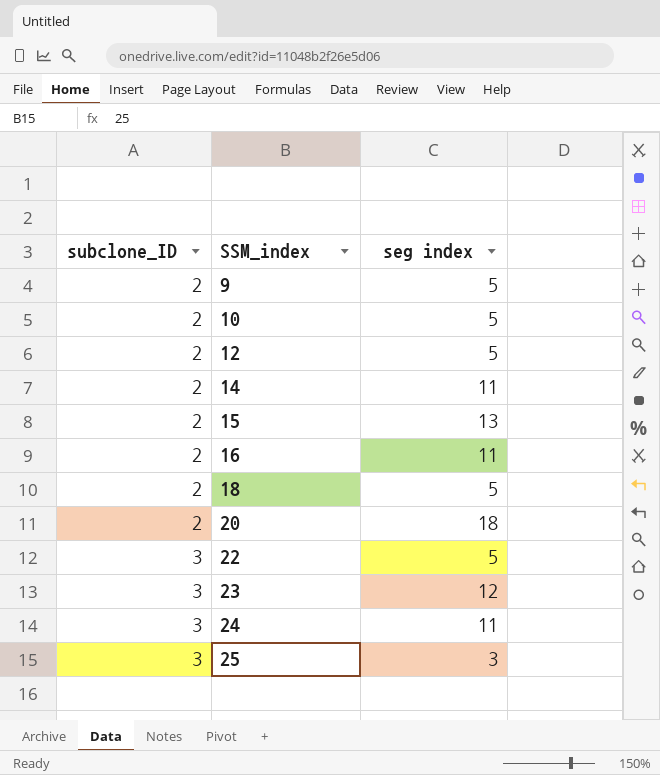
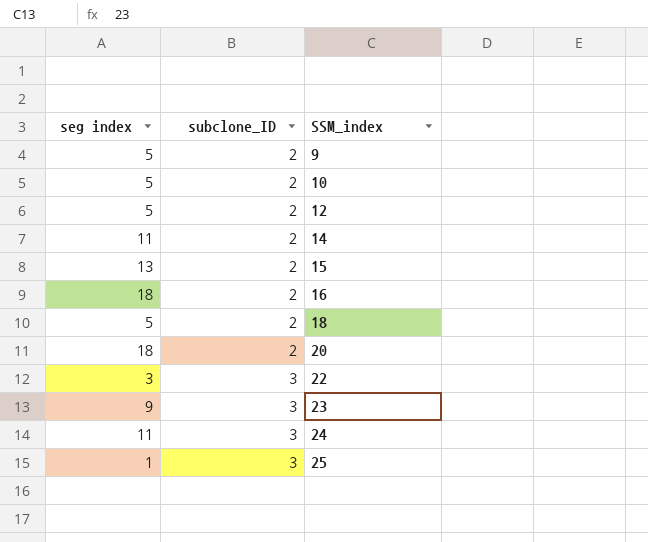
column seg index | position: 3 -> 1
16 | seg index: 11 -> 18
22 | seg index: 5 -> 3
23 | seg index: 12 -> 9
25 | seg index: 3 -> 1

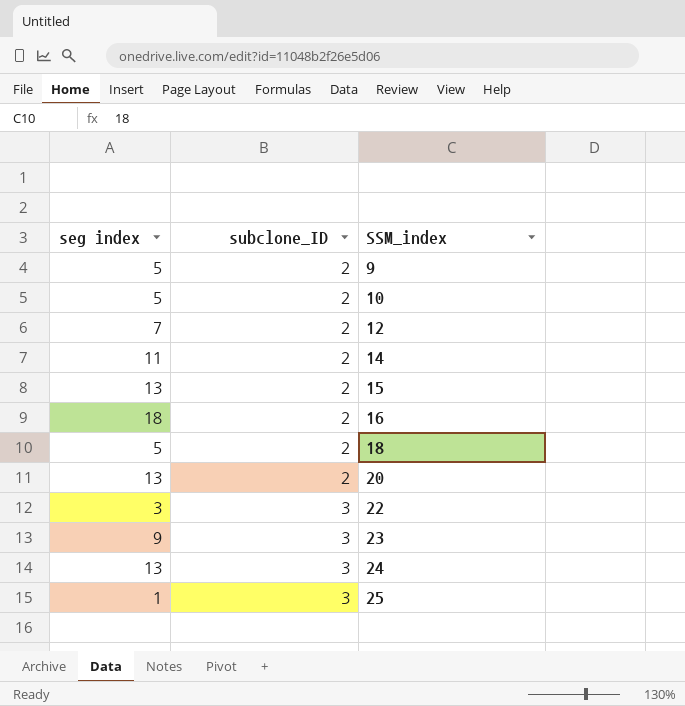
12 | seg index: 5 -> 7
20 | seg index: 18 -> 13
24 | seg index: 11 -> 13

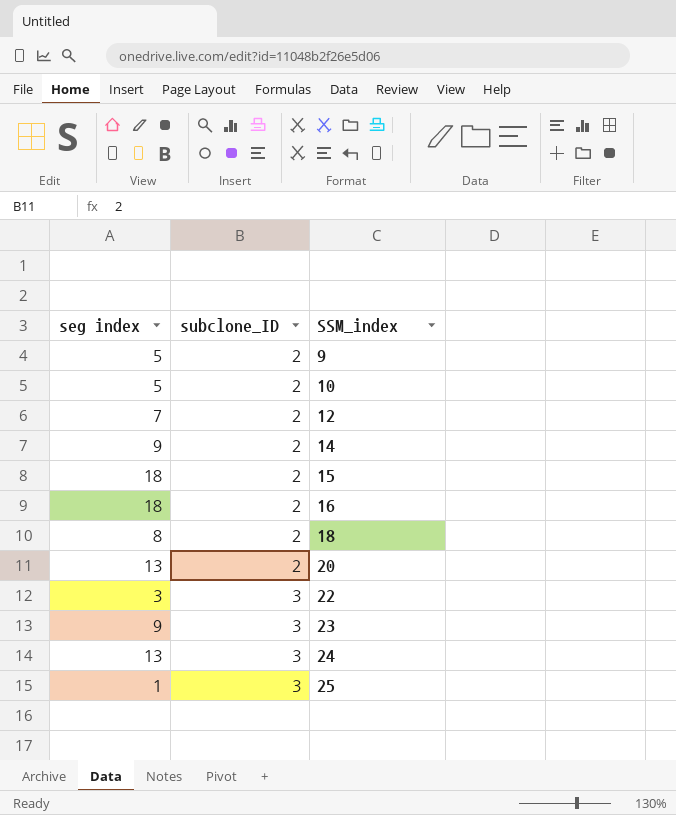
14 | seg index: 11 -> 9
15 | seg index: 13 -> 18
18 | seg index: 5 -> 8

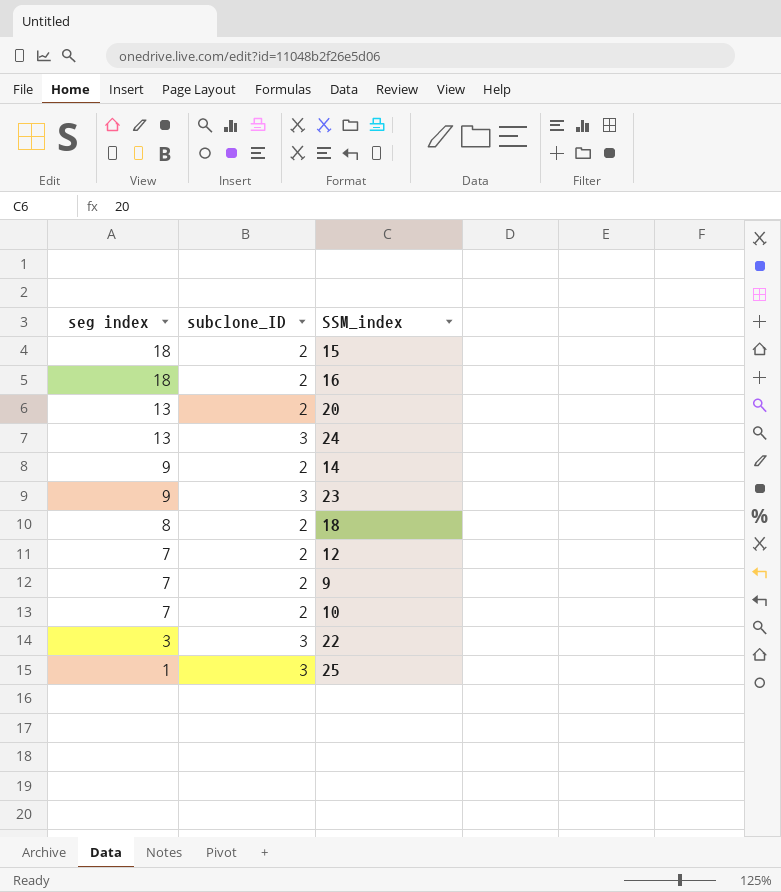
row order: subclone_ID ascending -> seg index descending
9 | seg index: 5 -> 7
10 | seg index: 5 -> 7

